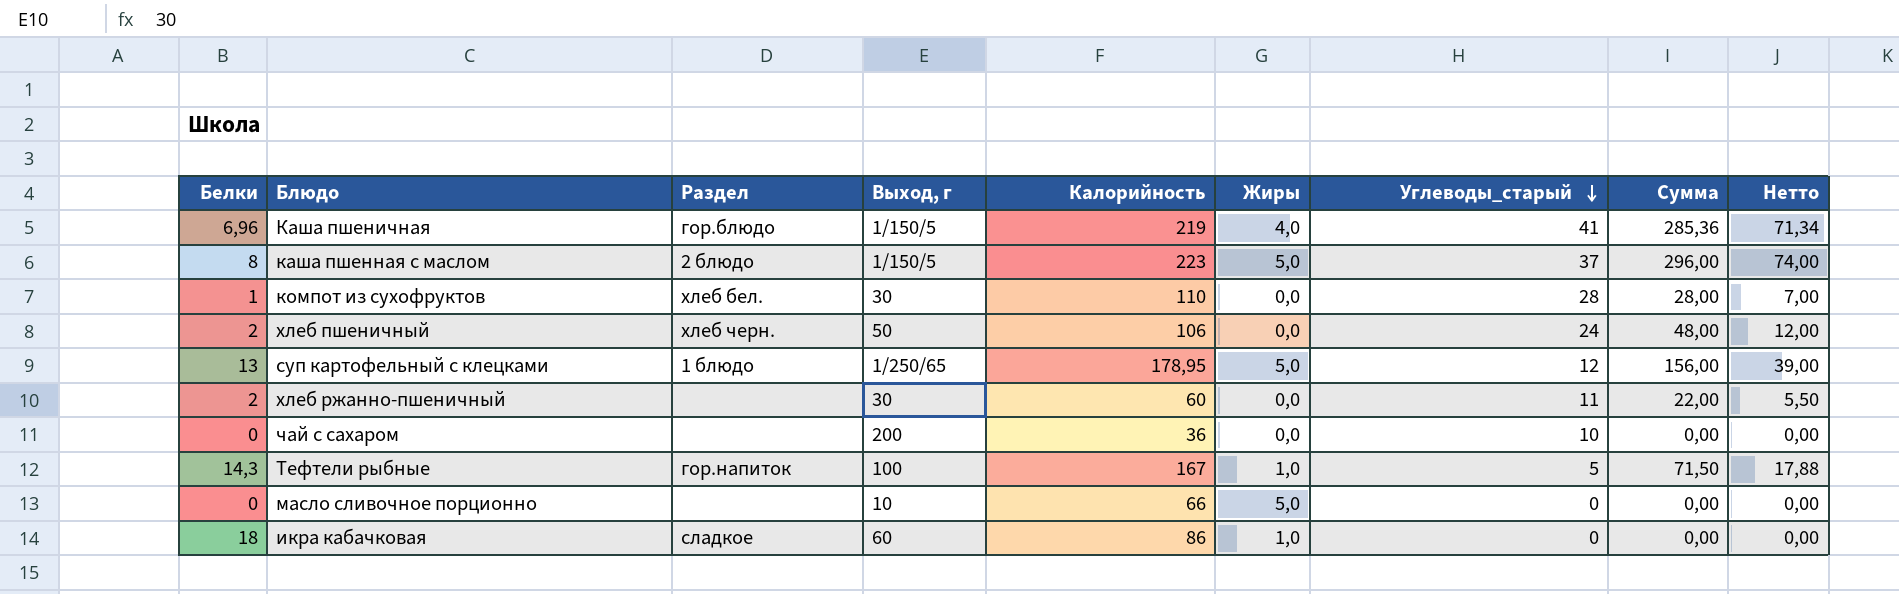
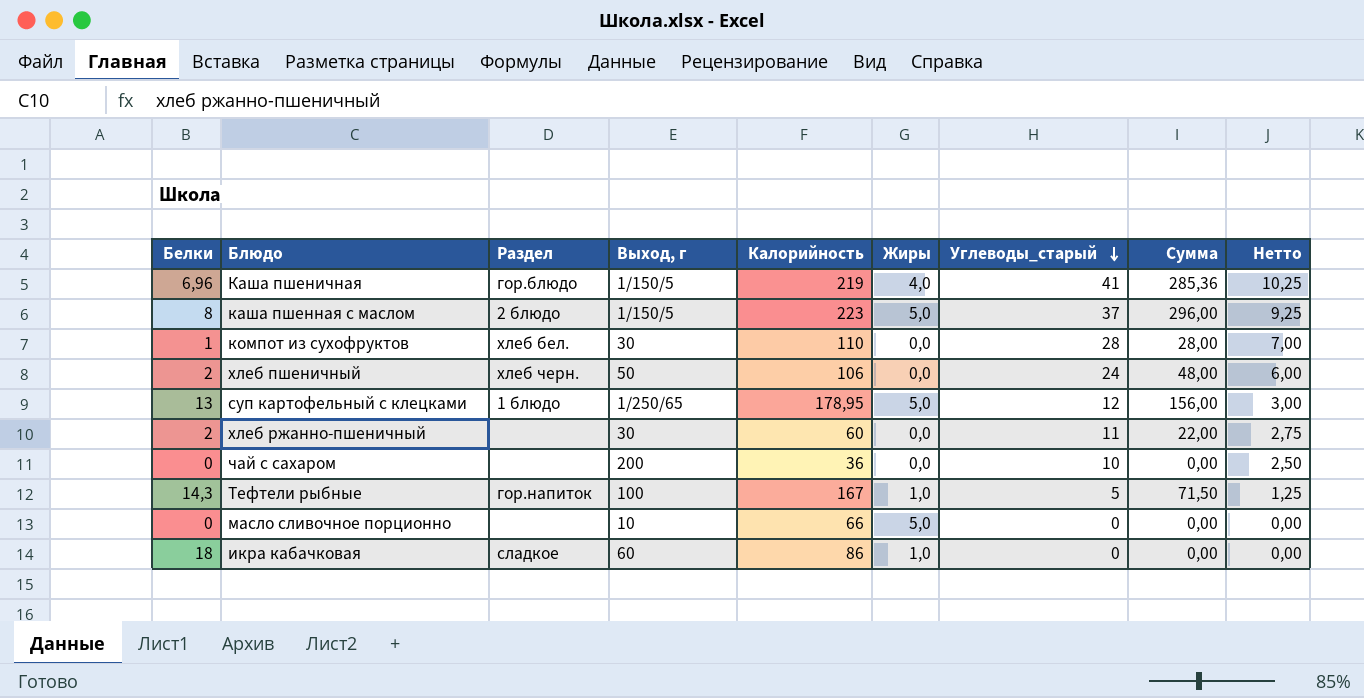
column Нетто | formula: [Сумма] * 0,25 -> [Углеводы_старый] * 0,25

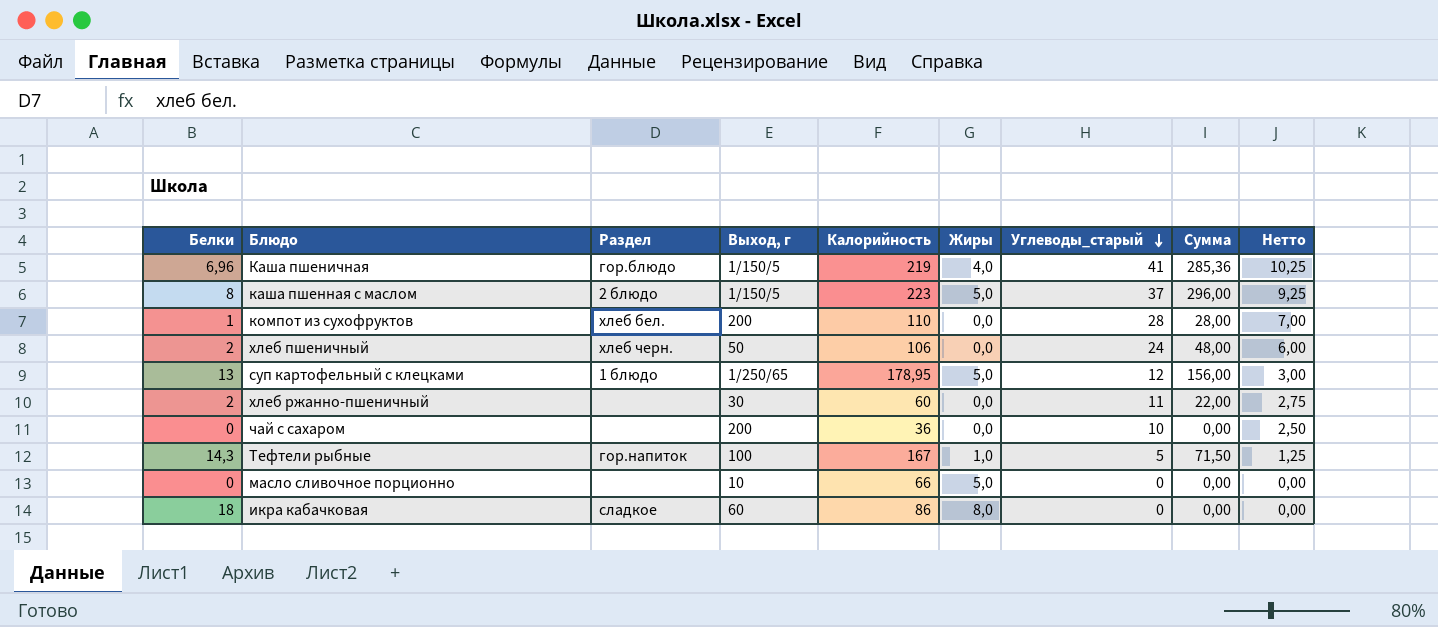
компот из сухофруктов | Выход, г: 30 -> 200
икра кабачковая | Жиры: 1,0 -> 8,0

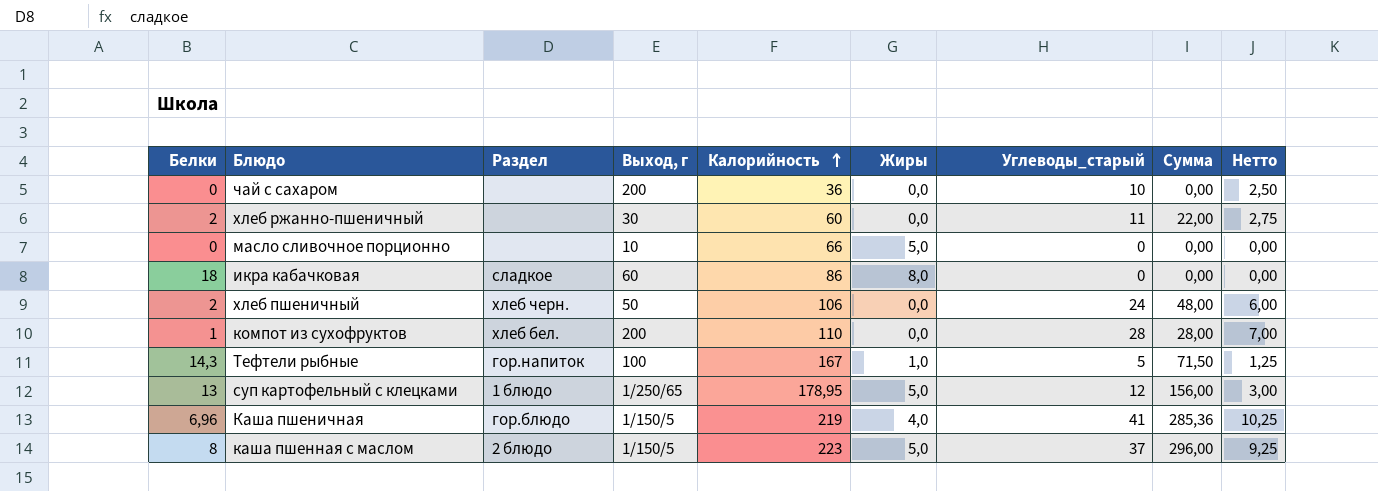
row order: Углеводы_старый descending -> Калорийность ascending

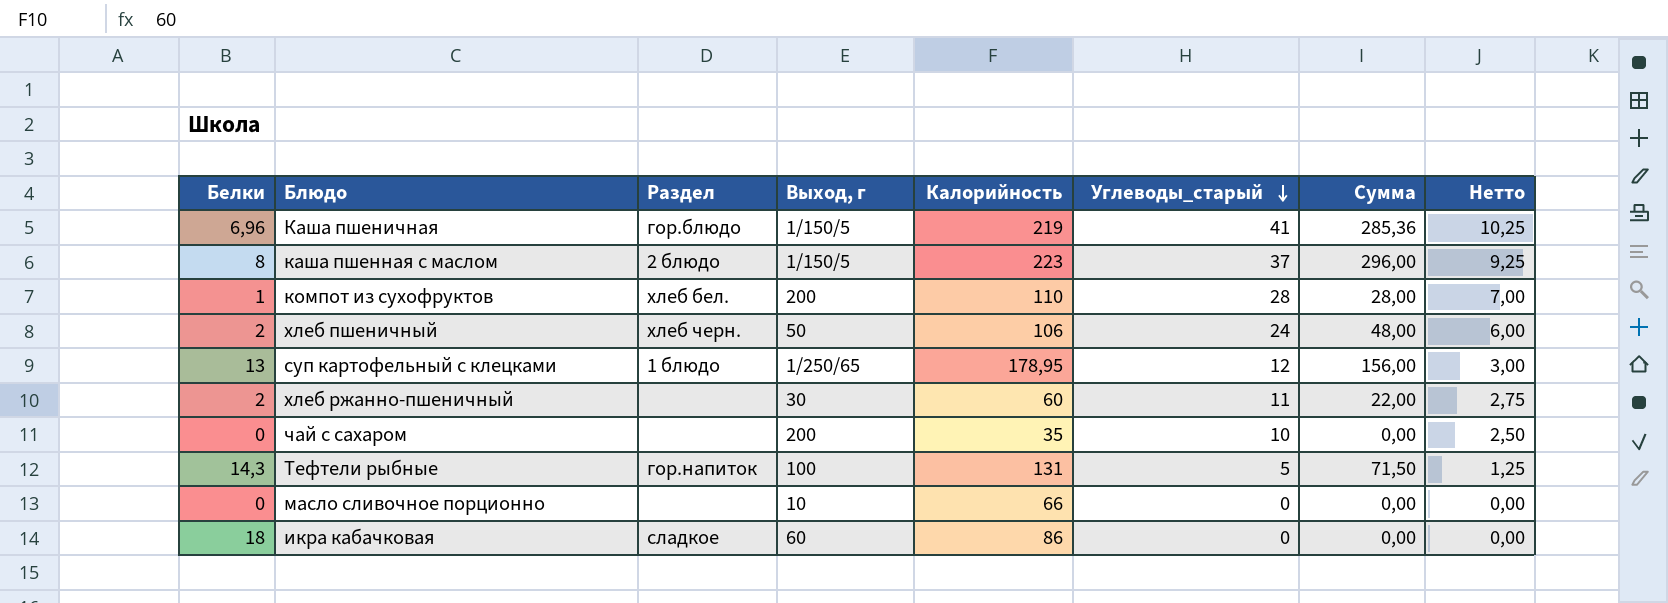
row order: Калорийность ascending -> Углеводы_старый descending
column Жиры | position: 6 -> none
чай с сахаром | Калорийность: 36 -> 35
Тефтели рыбные | Калорийность: 167 -> 131

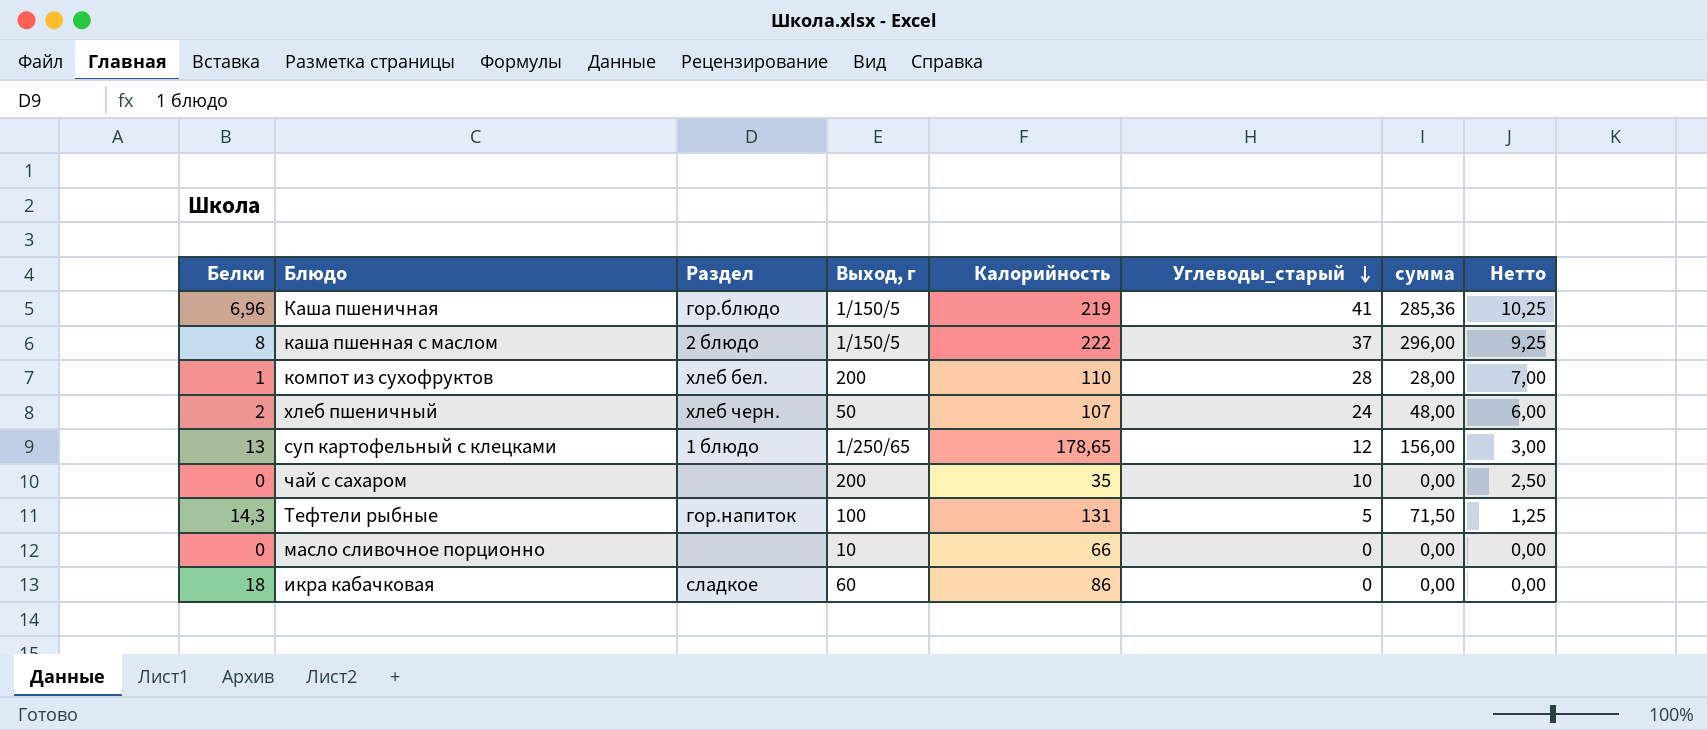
column name: Сумма -> сумма
row хлеб ржанно-пшеничный: 2 | none | 30 | 60 | 11 | 22,00 | 2,75 -> none
каша пшенная с маслом | Калорийность: 223 -> 222
хлеб пшеничный | Калорийность: 106 -> 107
суп картофельный с клецками | Калорийность: 178,95 -> 178,65

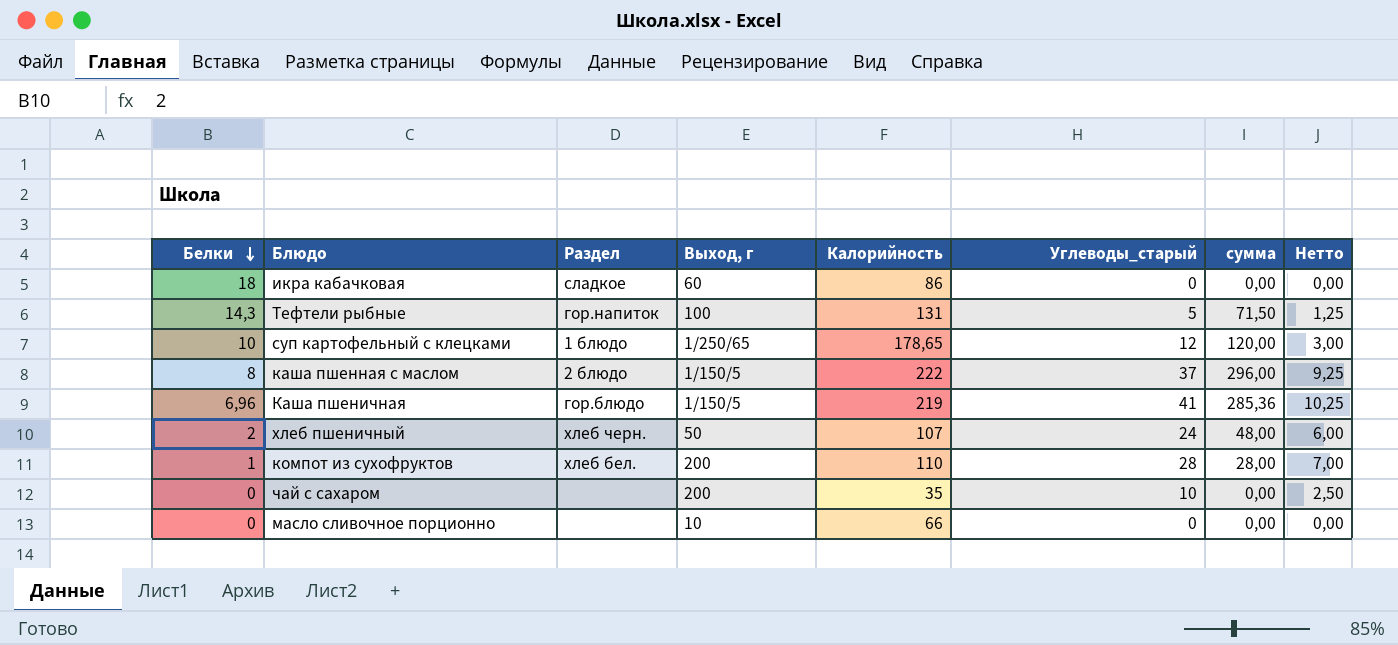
row order: Углеводы_старый descending -> Белки descending
суп картофельный с клецками | Белки: 13 -> 10
суп картофельный с клецками | сумма: 156,00 -> 120,00

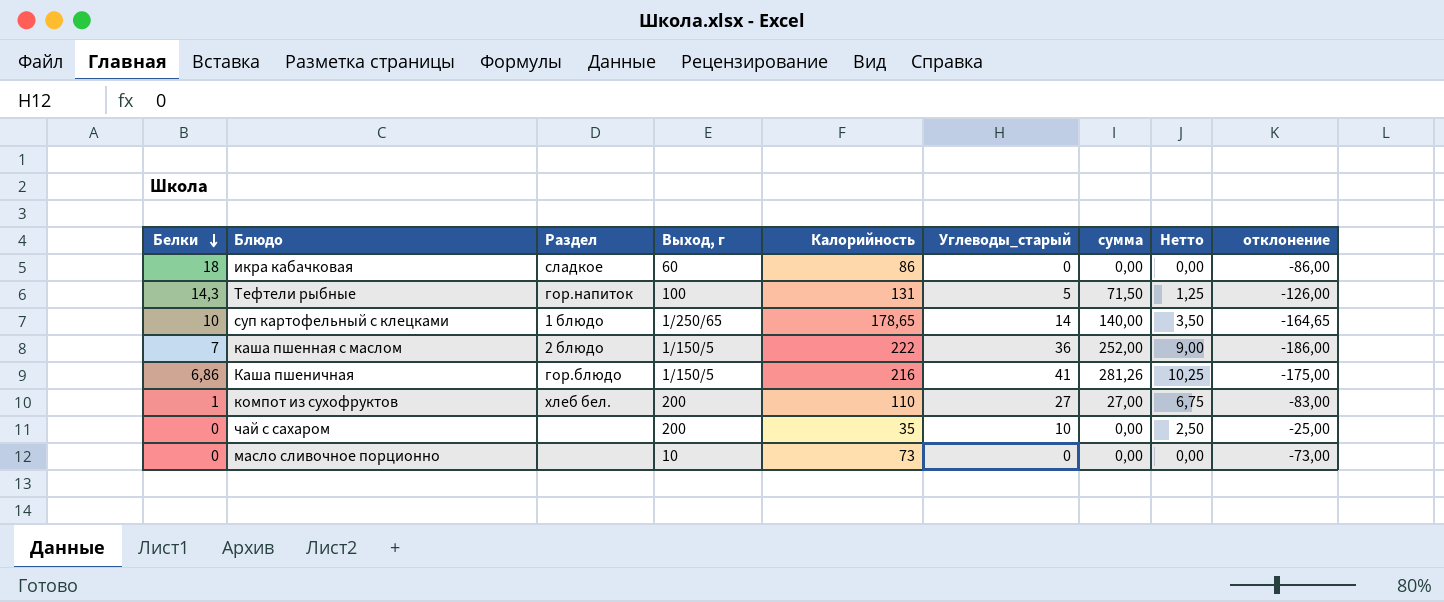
column отклонение | formula: none -> [Углеводы_старый] - [Калорийность]
row хлеб пшеничный: 2 | хлеб черн. | 50 | 107 | 24 | 48,00 | 6,00 -> none
суп картофельный с клецками | Углеводы_старый: 12 -> 14
суп картофельный с клецками | сумма: 120,00 -> 140,00
суп картофельный с клецками | Нетто: 3,00 -> 3,50
каша пшенная с маслом | Белки: 8 -> 7
каша пшенная с маслом | Углеводы_старый: 37 -> 36
каша пшенная с маслом | сумма: 296,00 -> 252,00
каша пшенная с маслом | Нетто: 9,25 -> 9,00
Каша пшеничная | Белки: 6,96 -> 6,86
Каша пшеничная | Калорийность: 219 -> 216
Каша пшеничная | сумма: 285,36 -> 281,26
компот из сухофруктов | Углеводы_старый: 28 -> 27
компот из сухофруктов | сумма: 28,00 -> 27,00
компот из сухофруктов | Нетто: 7,00 -> 6,75
масло сливочное порционно | Калорийность: 66 -> 73

